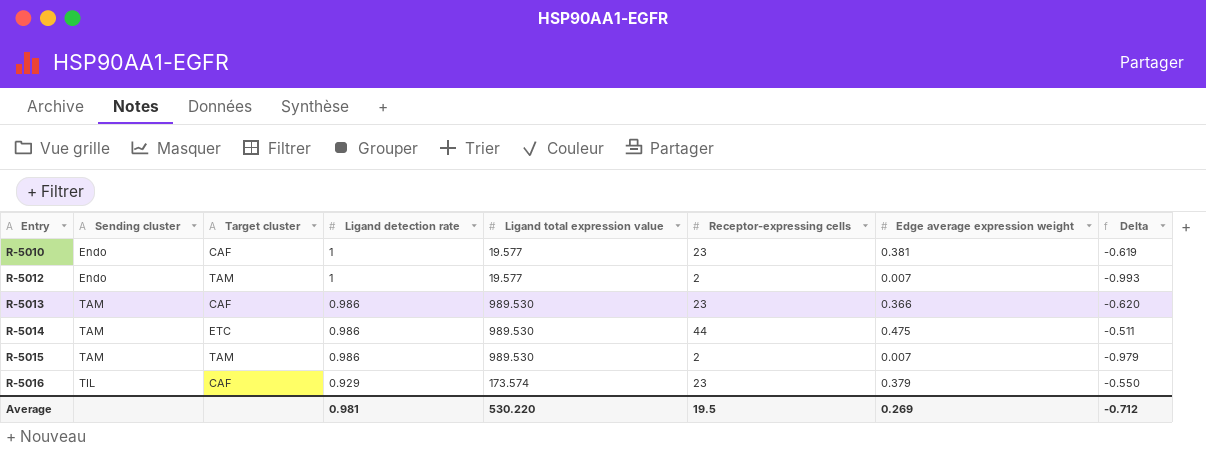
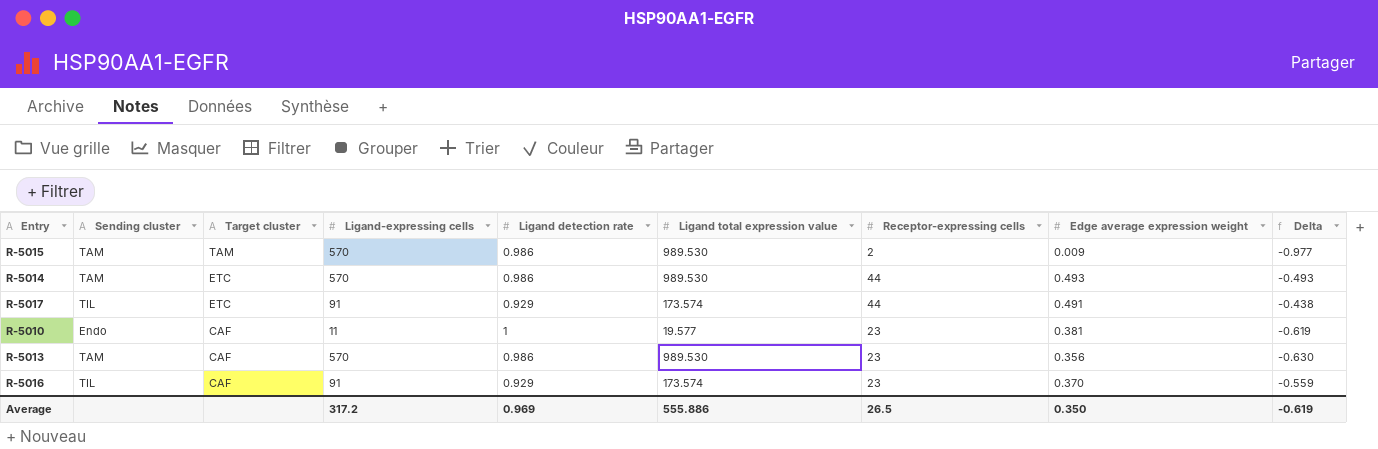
row order: Entry ascending -> Target cluster descending
column Ligand-expressing cells | position: none -> 4
row R-5012: Endo | TAM | 1 | 19.577 | 2 | 0.007 | -0.993 -> none
R-5015 | Edge average expression weight: 0.007 -> 0.009
R-5015 | Delta: -0.979 -> -0.977
R-5014 | Edge average expression weight: 0.475 -> 0.493
R-5014 | Delta: -0.511 -> -0.493
row R-5017: none -> TIL | ETC | 91 | 0.929 | 173.574 | 44 | 0.491 | -0.438
R-5013 | Edge average expression weight: 0.366 -> 0.356
R-5013 | Delta: -0.620 -> -0.630
R-5016 | Edge average expression weight: 0.379 -> 0.370
R-5016 | Delta: -0.550 -> -0.559
Average | Ligand detection rate: 0.981 -> 0.969
Average | Ligand total expression value: 530.220 -> 555.886
Average | Receptor-expressing cells: 19.5 -> 26.5
Average | Edge average expression weight: 0.269 -> 0.350
Average | Delta: -0.712 -> -0.619

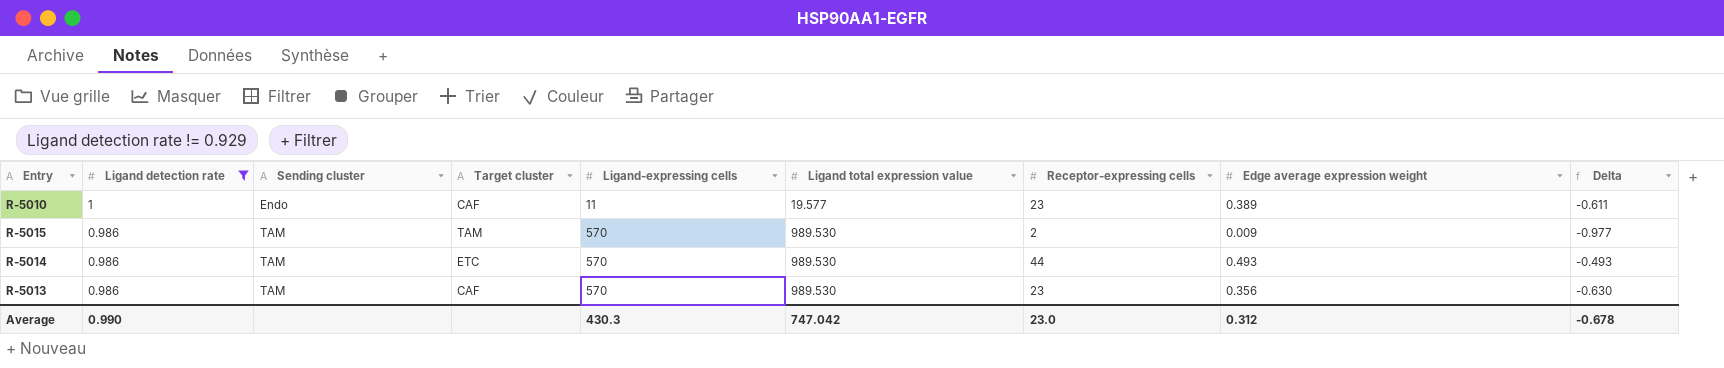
filter: none -> Ligand detection rate != 0.929
row order: Target cluster descending -> Ligand detection rate descending
column Ligand detection rate | position: 5 -> 2
R-5010 | Edge average expression weight: 0.381 -> 0.389
R-5010 | Delta: -0.619 -> -0.611
Average | Ligand detection rate: 0.969 -> 0.990
Average | Ligand-expressing cells: 317.2 -> 430.3
Average | Ligand total expression value: 555.886 -> 747.042
Average | Receptor-expressing cells: 26.5 -> 23.0
Average | Edge average expression weight: 0.350 -> 0.312
Average | Delta: -0.619 -> -0.678

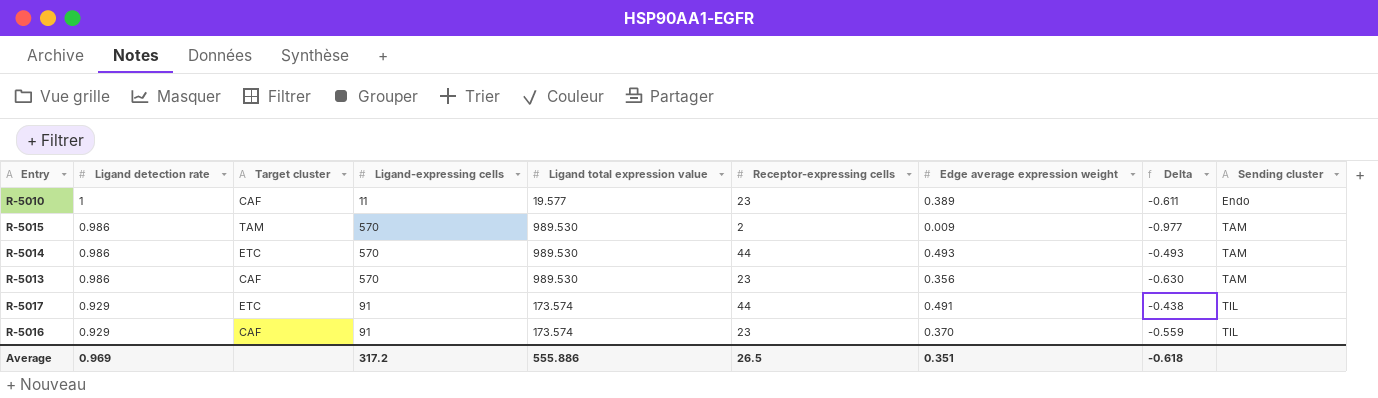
filter: Ligand detection rate != 0.929 -> none
column Sending cluster | position: 3 -> 9
Average | Ligand detection rate: 0.990 -> 0.969
Average | Ligand-expressing cells: 430.3 -> 317.2
Average | Ligand total expression value: 747.042 -> 555.886
Average | Receptor-expressing cells: 23.0 -> 26.5
Average | Edge average expression weight: 0.312 -> 0.351
Average | Delta: -0.678 -> -0.618

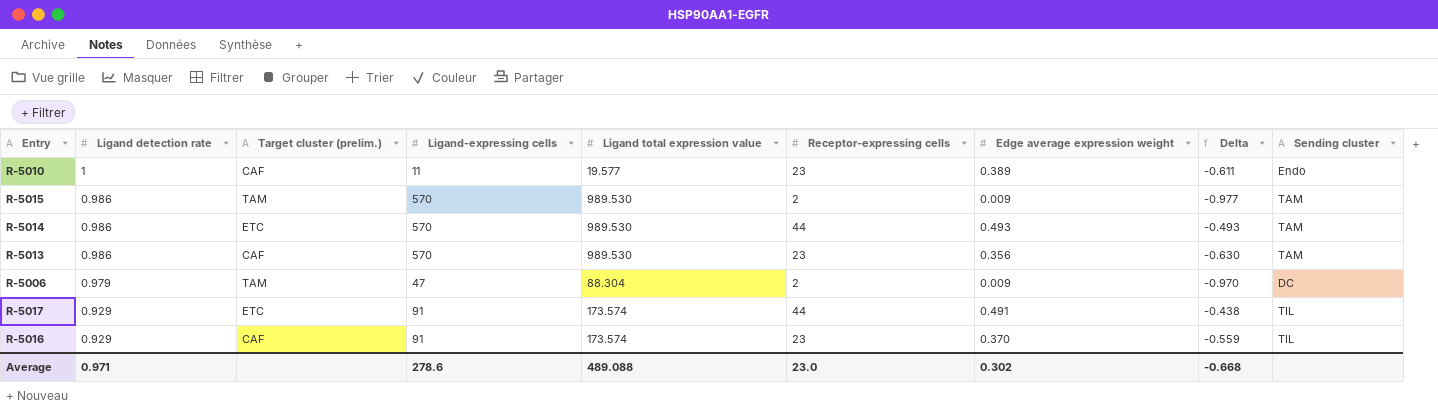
column name: Target cluster -> Target cluster (prelim.)
row R-5006: none -> 0.979 | TAM | 47 | 88.304 | 2 | 0.009 | -0.970 | DC
Average | Ligand detection rate: 0.969 -> 0.971
Average | Ligand-expressing cells: 317.2 -> 278.6
Average | Ligand total expression value: 555.886 -> 489.088
Average | Receptor-expressing cells: 26.5 -> 23.0
Average | Edge average expression weight: 0.351 -> 0.302
Average | Delta: -0.618 -> -0.668

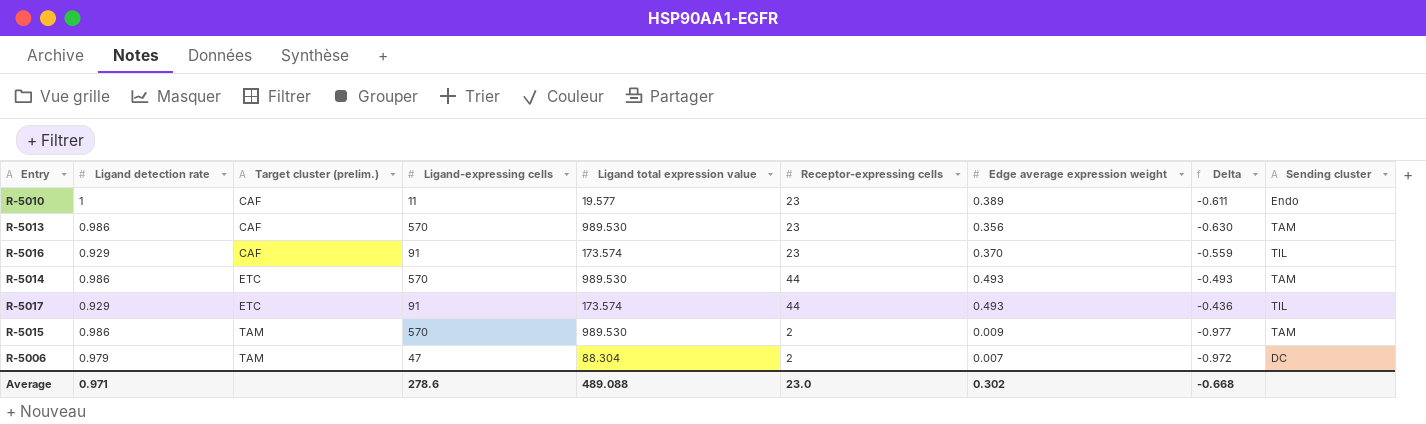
row order: Ligand detection rate descending -> Target cluster (prelim.) ascending
R-5017 | Edge average expression weight: 0.491 -> 0.493
R-5017 | Delta: -0.438 -> -0.436
R-5006 | Edge average expression weight: 0.009 -> 0.007
R-5006 | Delta: -0.970 -> -0.972

